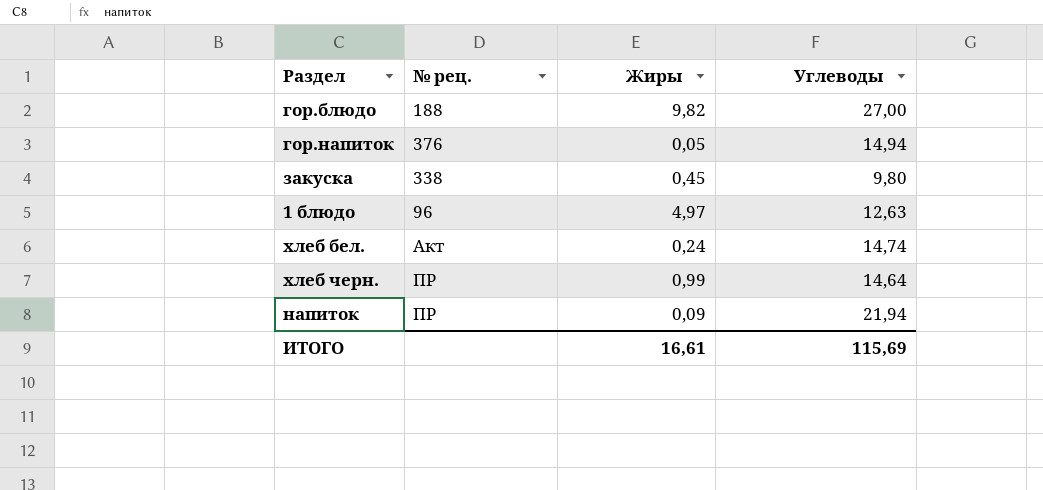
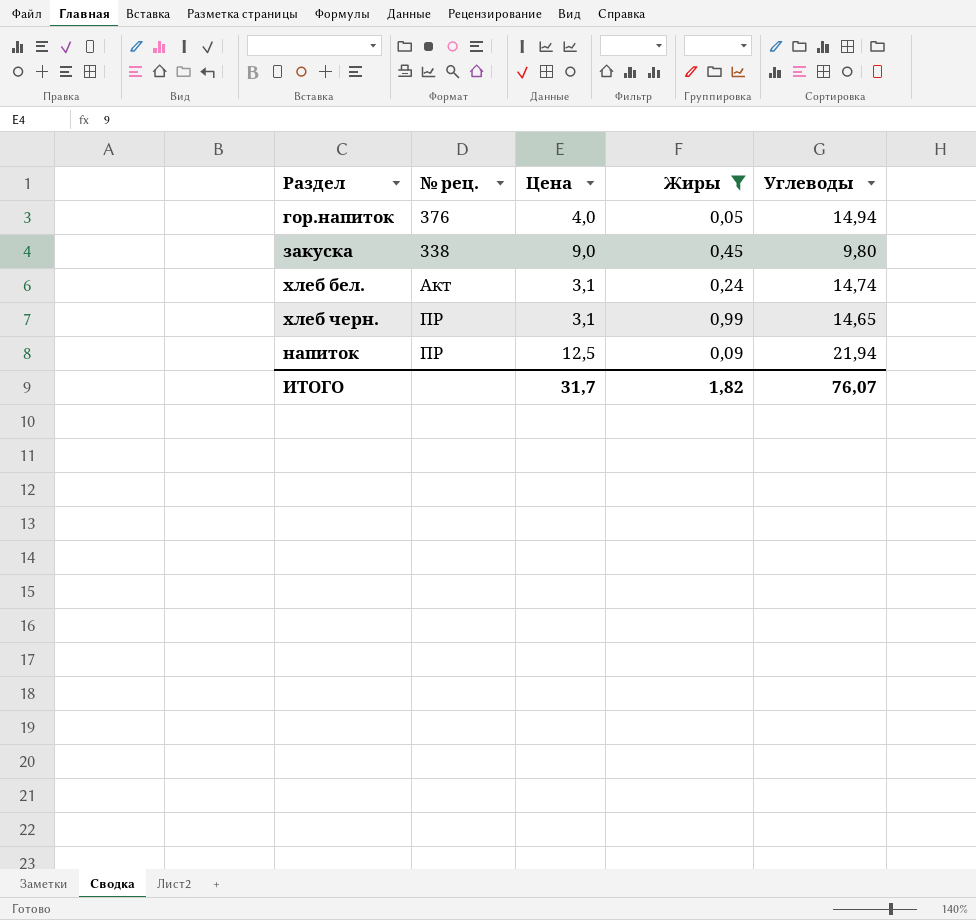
filter: none -> Жиры <= 0,99
column Цена | position: none -> 3
хлеб черн. | Углеводы: 14,64 -> 14,65
ИТОГО | Жиры: 16,61 -> 1,82
ИТОГО | Углеводы: 115,69 -> 76,07

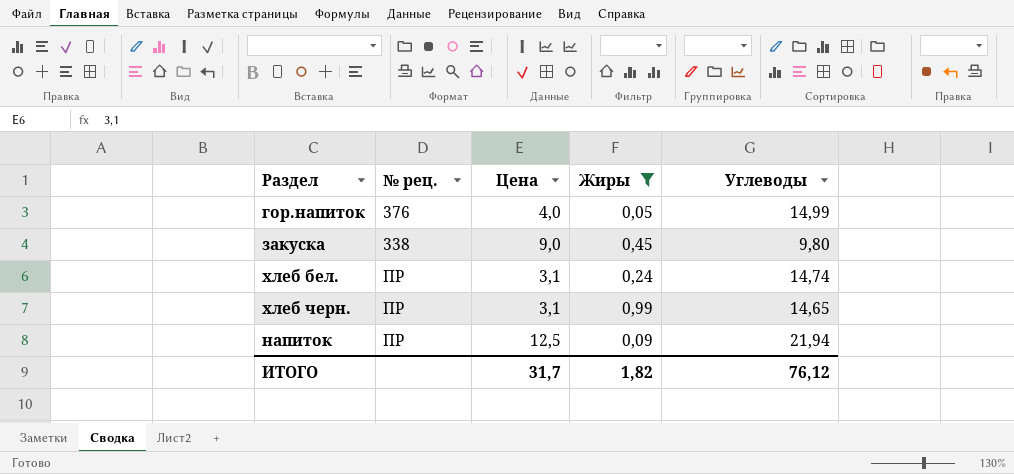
гор.напиток | Углеводы: 14,94 -> 14,99
хлеб бел. | № рец.: Акт -> ПР
ИТОГО | Углеводы: 76,07 -> 76,12

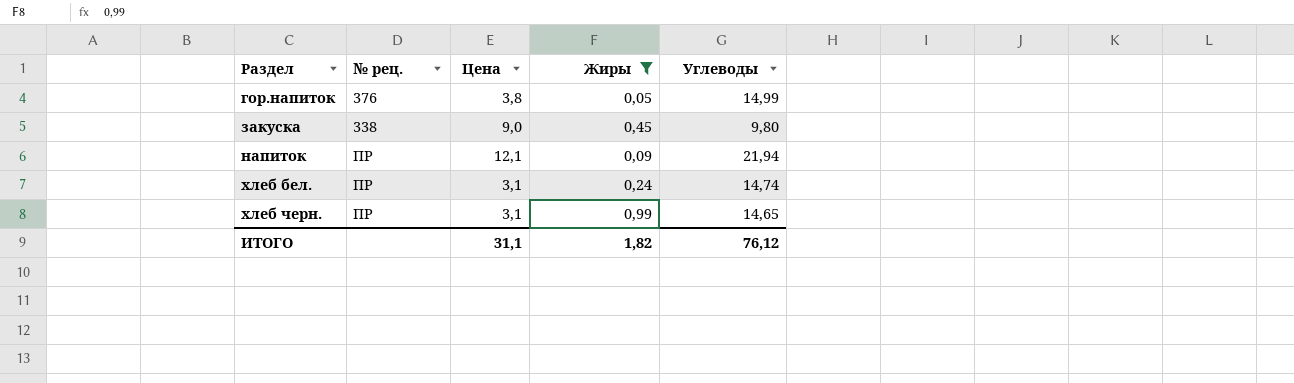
row order: none -> Раздел ascending
гор.напиток | Цена: 4,0 -> 3,8
напиток | Цена: 12,5 -> 12,1
ИТОГО | Цена: 31,7 -> 31,1

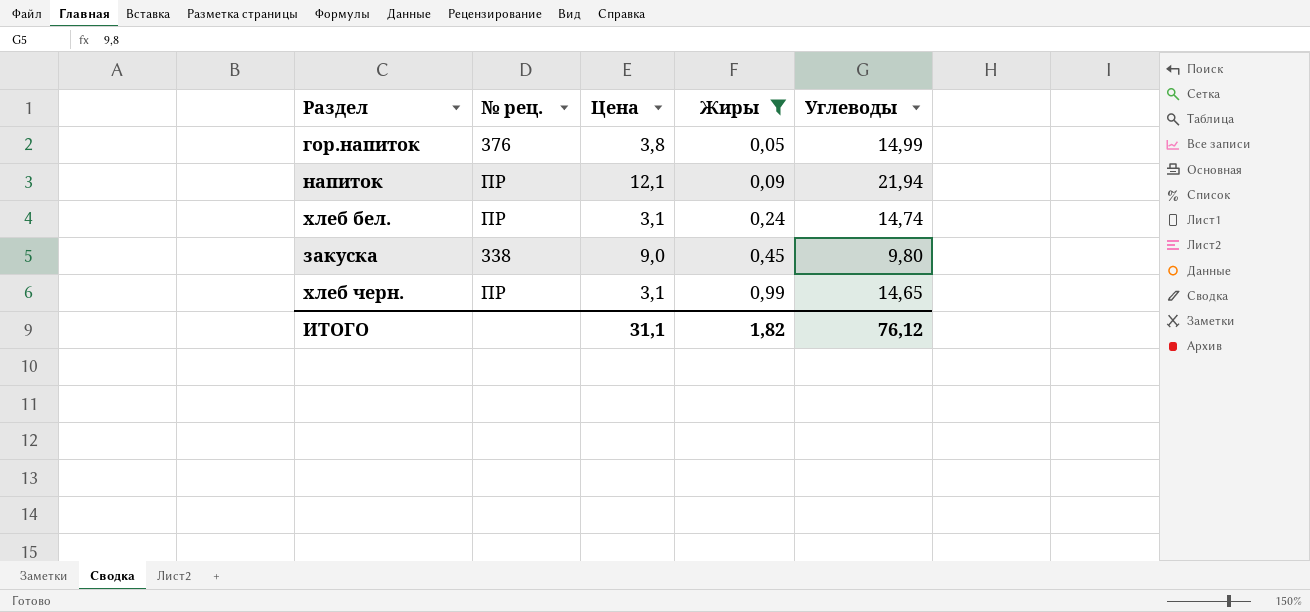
row order: Раздел ascending -> Жиры ascending

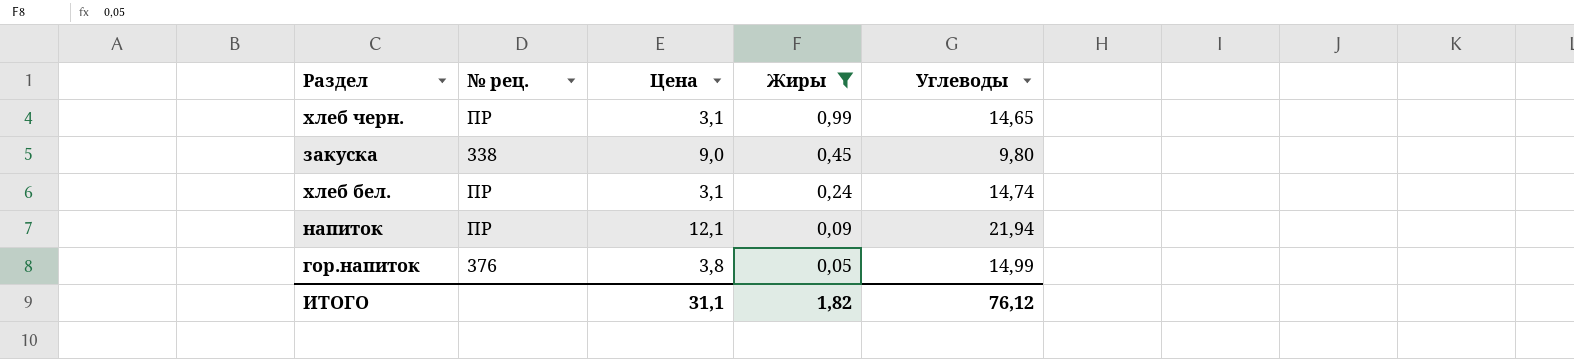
row order: Жиры ascending -> Жиры descending

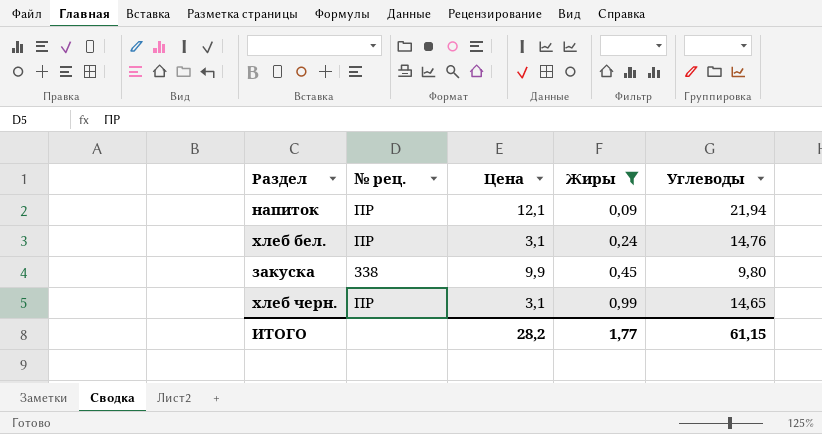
row order: Жиры descending -> Жиры ascending
row гор.напиток: 376 | 3,8 | 0,05 | 14,99 -> none
хлеб бел. | Углеводы: 14,74 -> 14,76
закуска | Цена: 9,0 -> 9,9
ИТОГО | Цена: 31,1 -> 28,2
ИТОГО | Жиры: 1,82 -> 1,77
ИТОГО | Углеводы: 76,12 -> 61,15

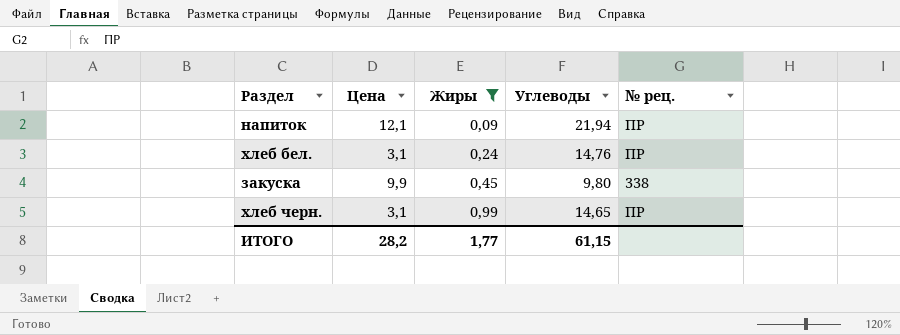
column № рец. | position: 2 -> 5

